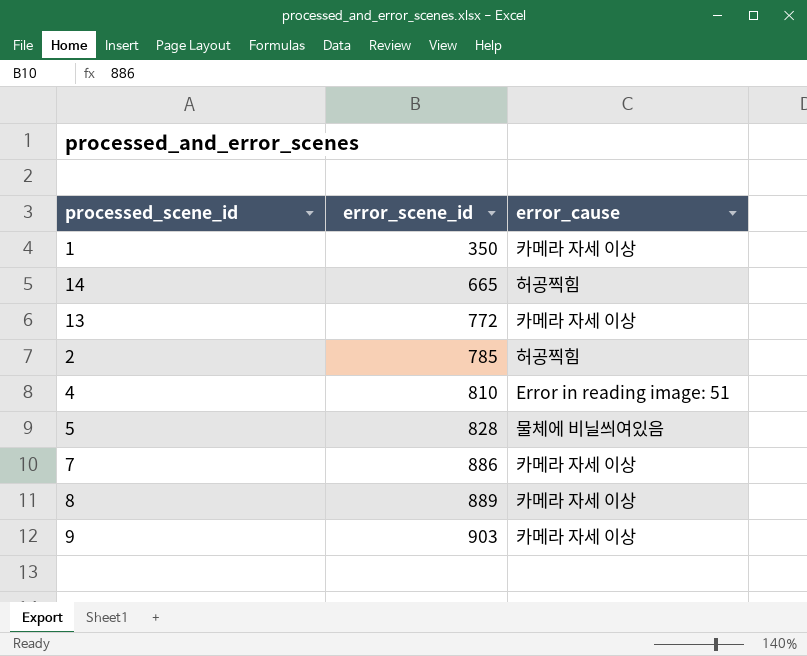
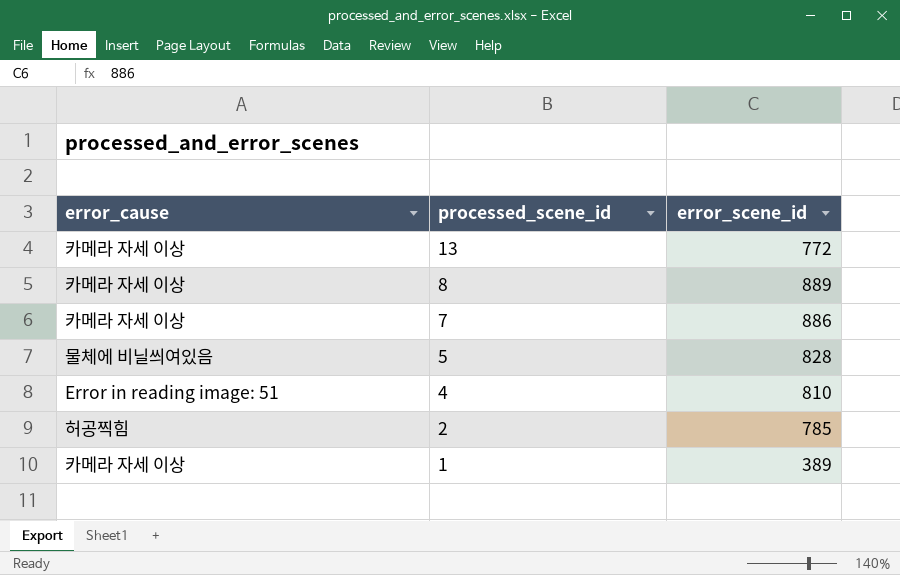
row order: error_scene_id ascending -> processed_scene_id descending
column error_cause | position: 3 -> 1
row 14: 665 | 허공찍힘 -> none
row 9: 903 | 카메라 자세 이상 -> none
1 | error_scene_id: 350 -> 389

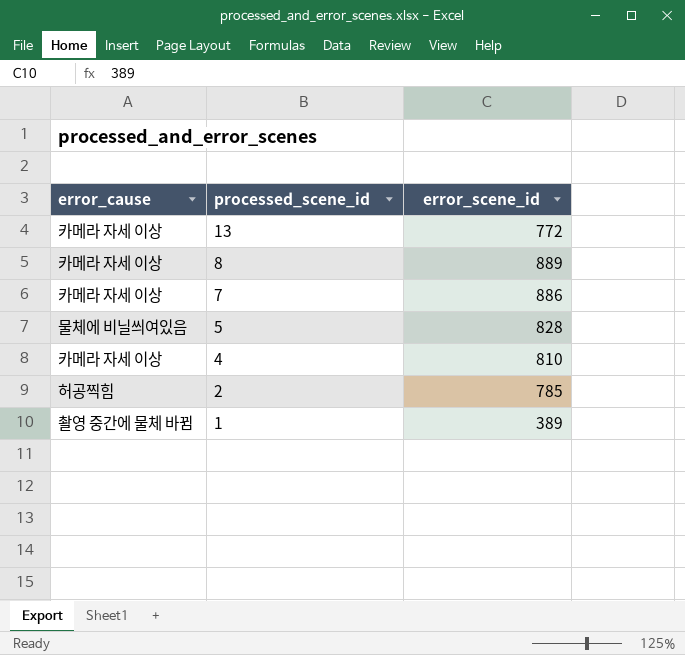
4 | error_cause: Error in reading image: 51 -> 카메라 자세 이상
1 | error_cause: 카메라 자세 이상 -> 촬영 중간에 물체 바뀜

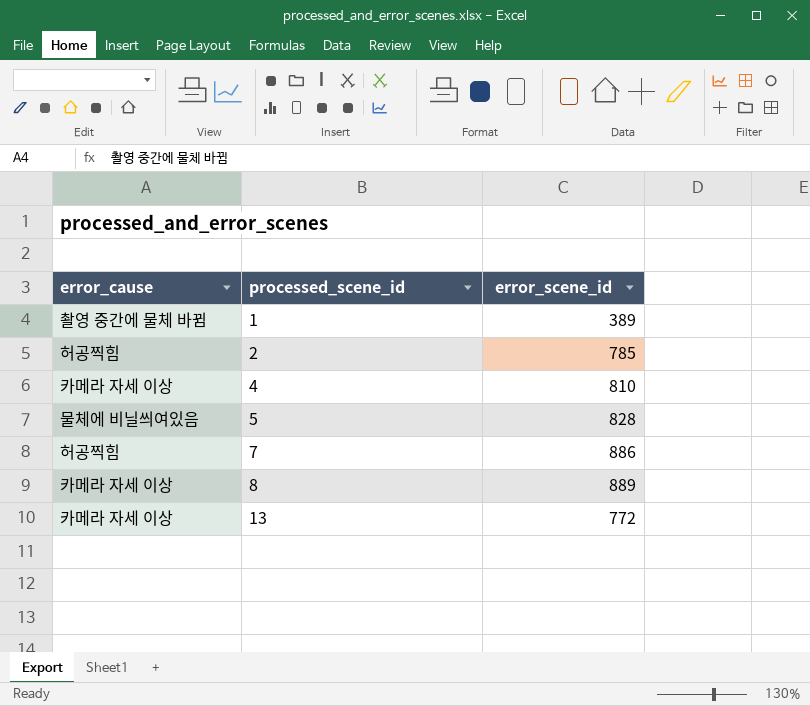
row order: processed_scene_id descending -> processed_scene_id ascending
7 | error_cause: 카메라 자세 이상 -> 허공찍힘

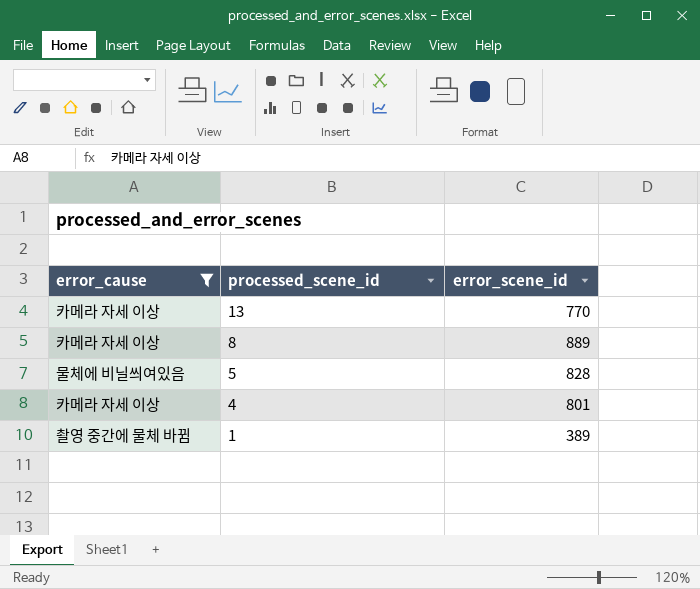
filter: none -> error_cause != 허공찍힘
row order: processed_scene_id ascending -> processed_scene_id descending
13 | error_scene_id: 772 -> 770
4 | error_scene_id: 810 -> 801

